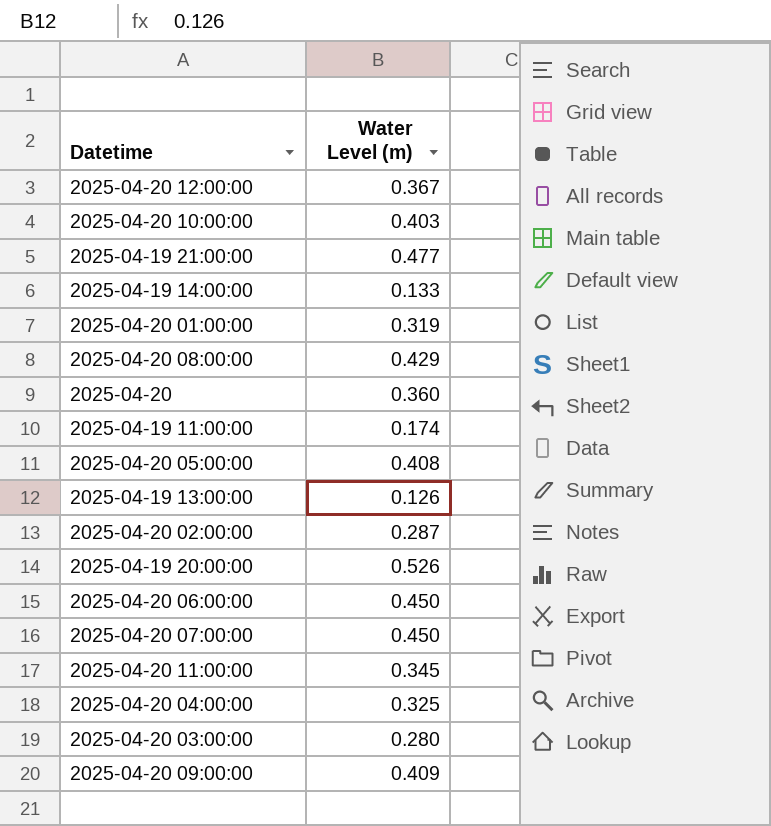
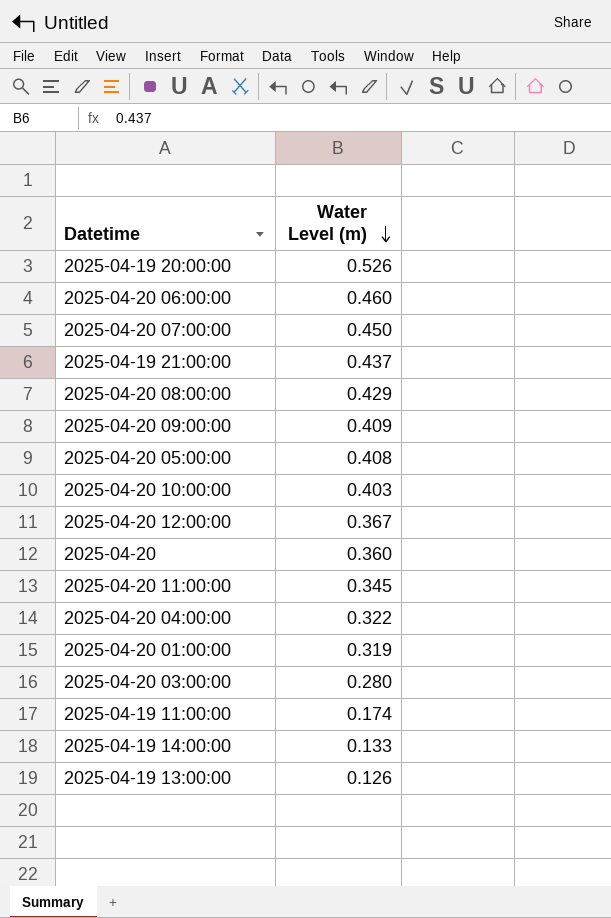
row order: none -> Water Level (m) descending
row 2025-04-20 02:00:00: 0.287 -> none
2025-04-20 06:00:00 | Water Level (m): 0.450 -> 0.460
2025-04-19 21:00:00 | Water Level (m): 0.477 -> 0.437
2025-04-20 04:00:00 | Water Level (m): 0.325 -> 0.322

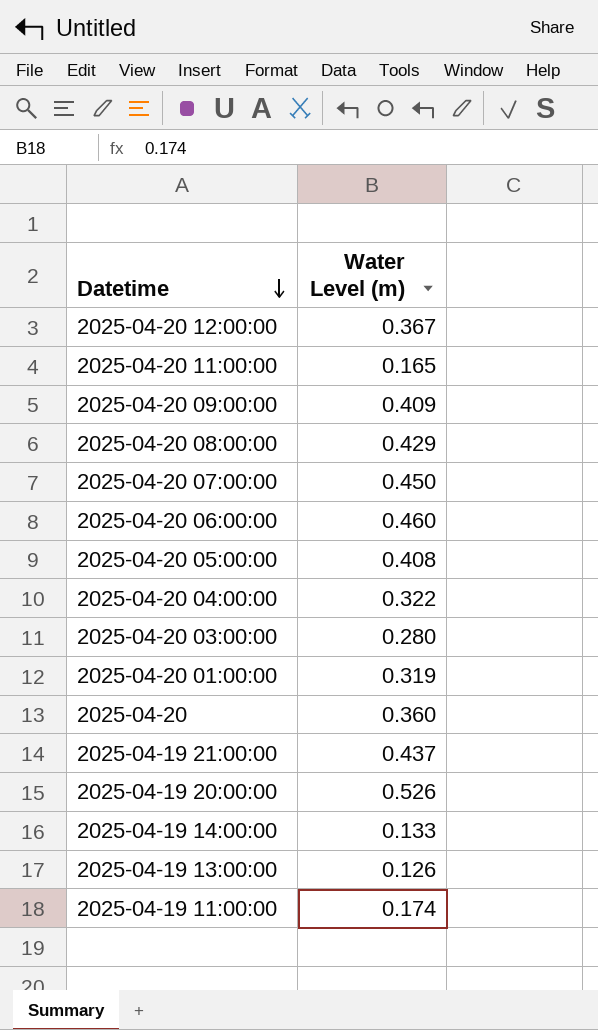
row order: Water Level (m) descending -> Datetime descending
row 2025-04-20 10:00:00: 0.403 -> none
2025-04-20 11:00:00 | Water Level (m): 0.345 -> 0.165

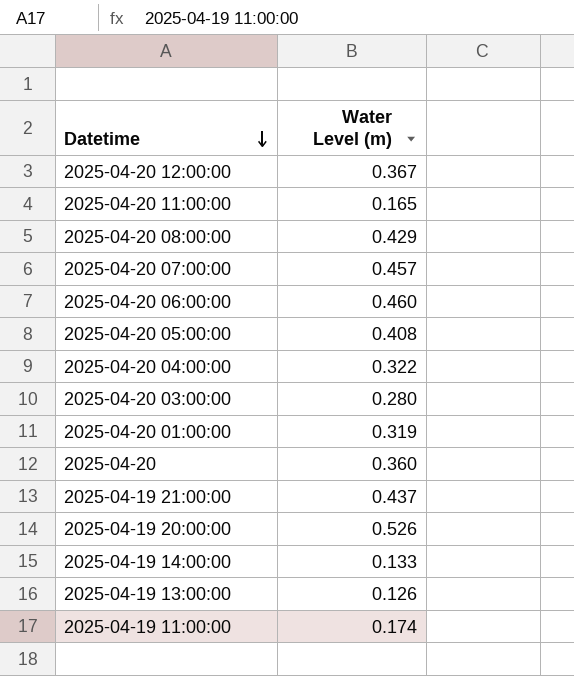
row 2025-04-20 09:00:00: 0.409 -> none
2025-04-20 07:00:00 | Water Level (m): 0.450 -> 0.457

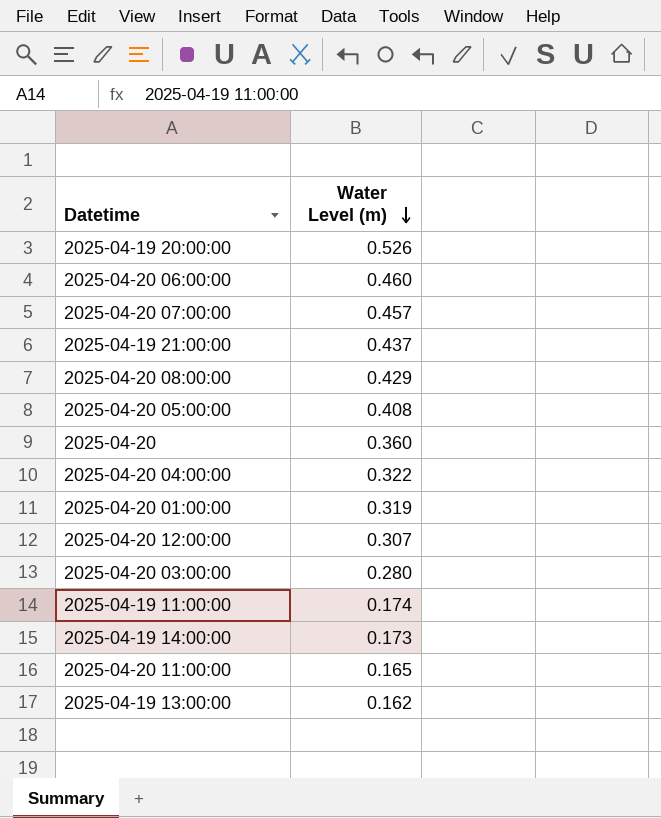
row order: Datetime descending -> Water Level (m) descending
2025-04-20 12:00:00 | Water Level (m): 0.367 -> 0.307
2025-04-19 14:00:00 | Water Level (m): 0.133 -> 0.173
2025-04-19 13:00:00 | Water Level (m): 0.126 -> 0.162

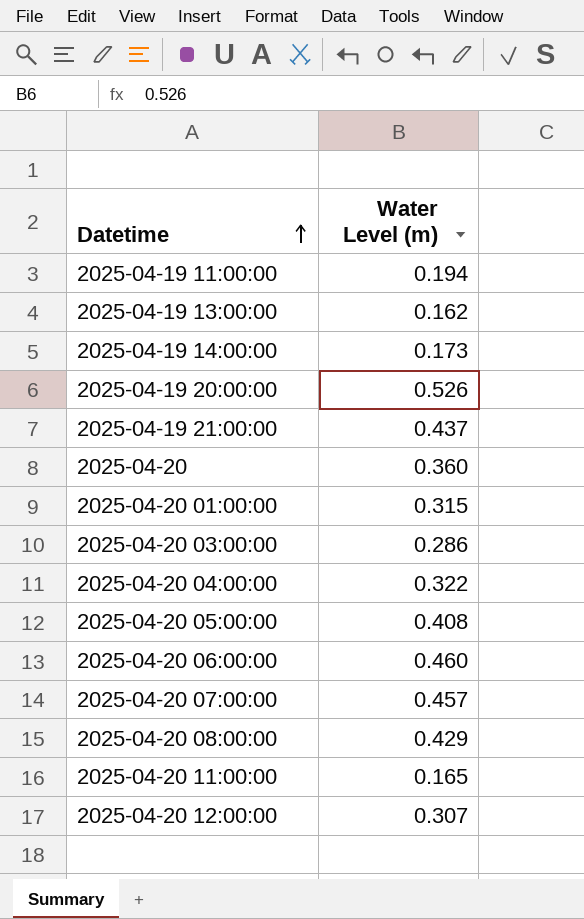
row order: Water Level (m) descending -> Datetime ascending
2025-04-19 11:00:00 | Water Level (m): 0.174 -> 0.194
2025-04-20 01:00:00 | Water Level (m): 0.319 -> 0.315
2025-04-20 03:00:00 | Water Level (m): 0.280 -> 0.286

